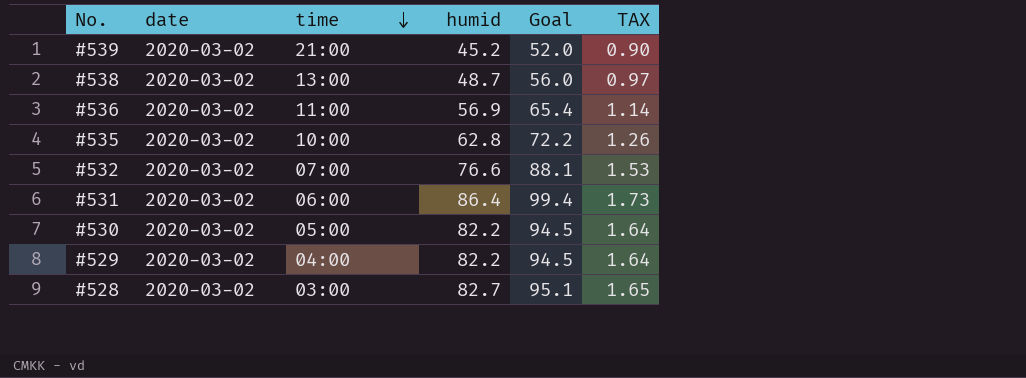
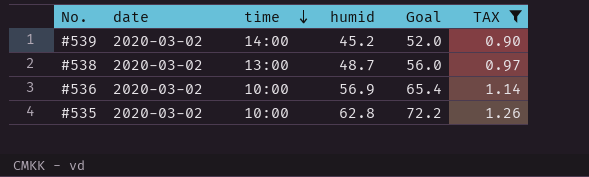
filter: none -> TAX <= 1.26
#539 | time: 21:00 -> 14:00
#536 | time: 11:00 -> 10:00

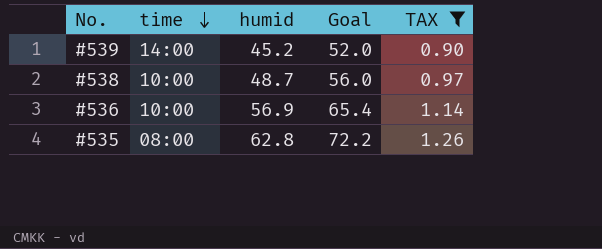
column date | position: 2 -> none
#538 | time: 13:00 -> 10:00
#535 | time: 10:00 -> 08:00

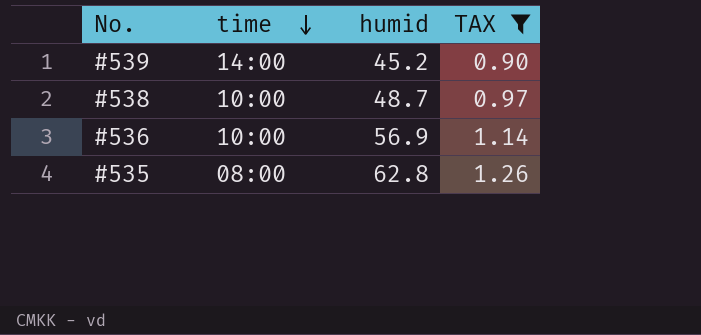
column Goal | formula: [humid] * 1.15 -> none

